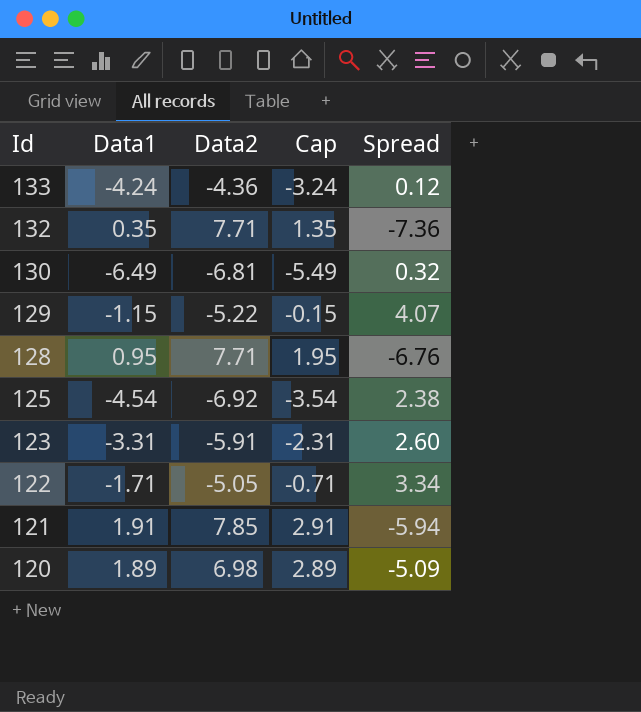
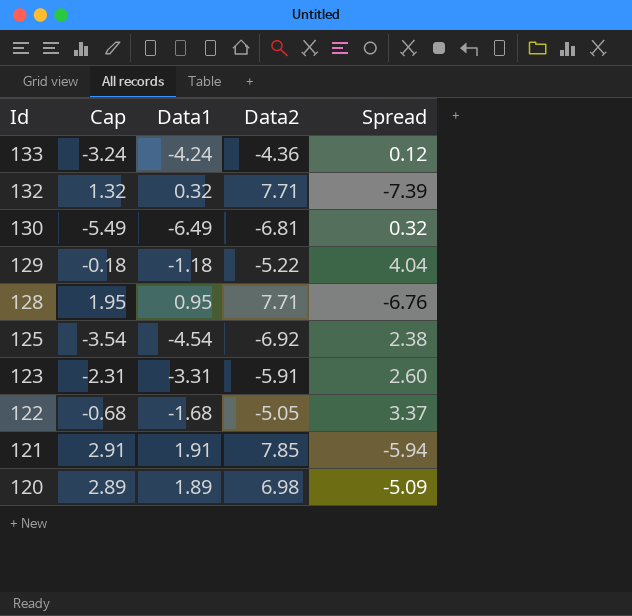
column Cap | position: 4 -> 2
132 | Cap: 1.35 -> 1.32
132 | Data1: 0.35 -> 0.32
132 | Spread: -7.36 -> -7.39
129 | Cap: -0.15 -> -0.18
129 | Data1: -1.15 -> -1.18
129 | Spread: 4.07 -> 4.04
122 | Cap: -0.71 -> -0.68
122 | Data1: -1.71 -> -1.68
122 | Spread: 3.34 -> 3.37

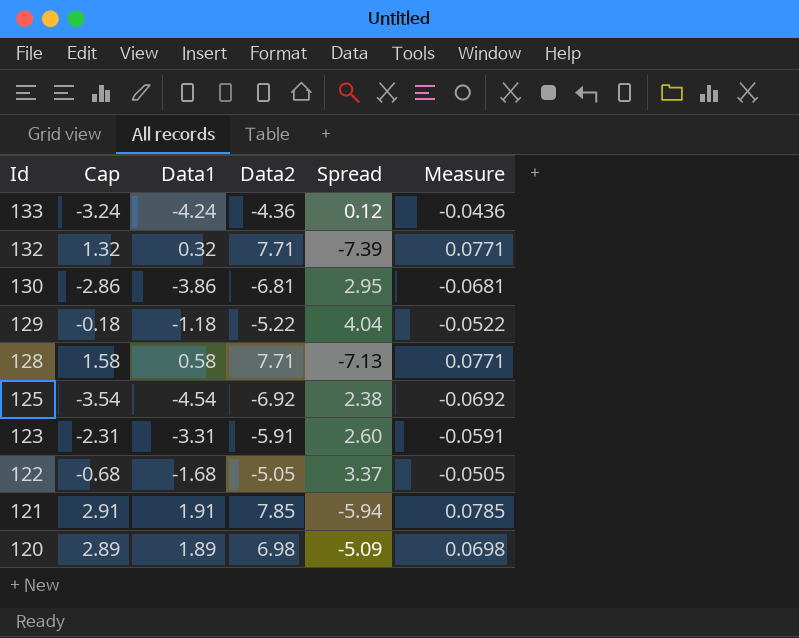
column Measure | formula: none -> [Data2] * 0.01
130 | Cap: -5.49 -> -2.86
130 | Data1: -6.49 -> -3.86
130 | Spread: 0.32 -> 2.95
128 | Cap: 1.95 -> 1.58
128 | Data1: 0.95 -> 0.58
128 | Spread: -6.76 -> -7.13

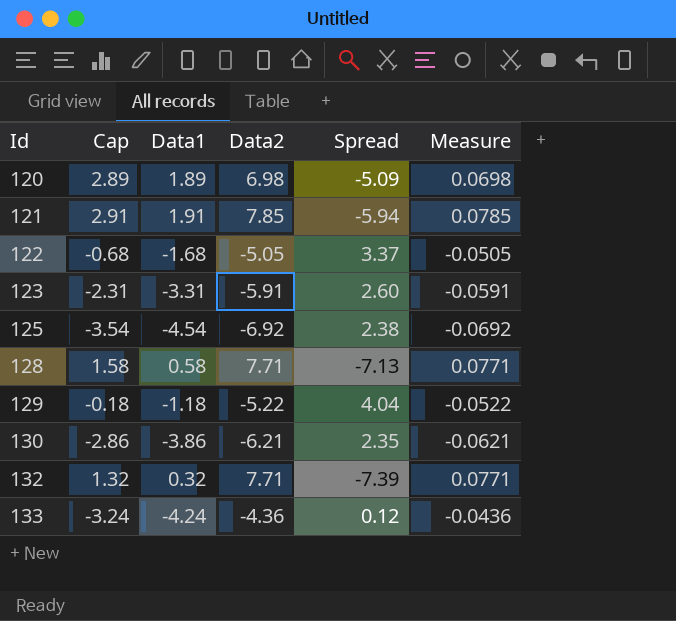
row order: Id descending -> Id ascending
130 | Data2: -6.81 -> -6.21
130 | Spread: 2.95 -> 2.35
130 | Measure: -0.0681 -> -0.0621

